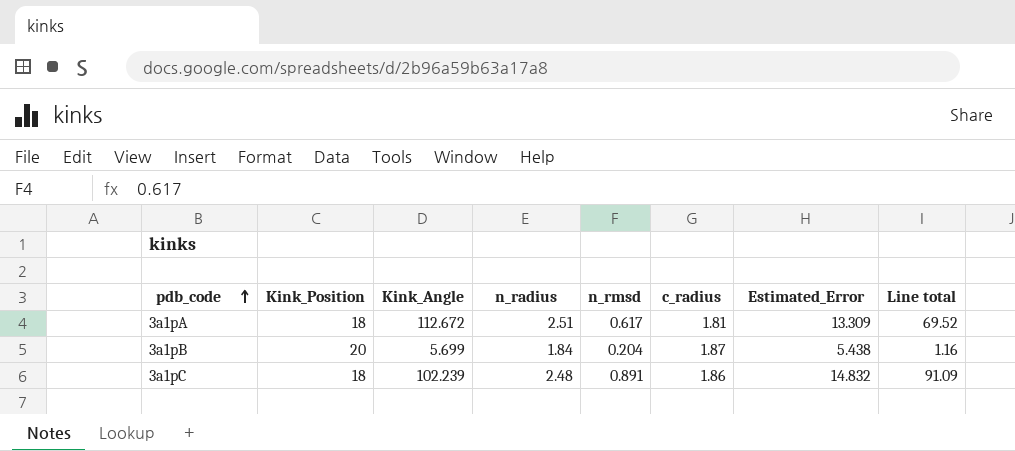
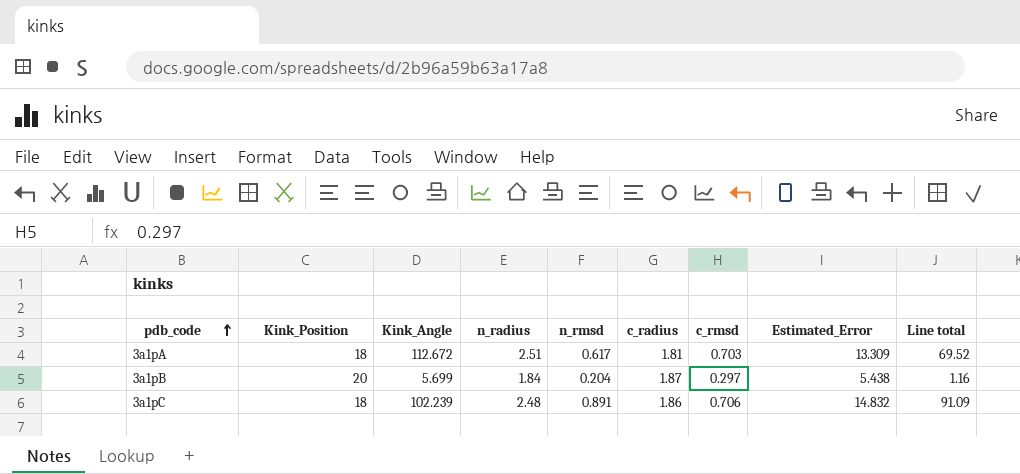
column c_rmsd | position: none -> 7

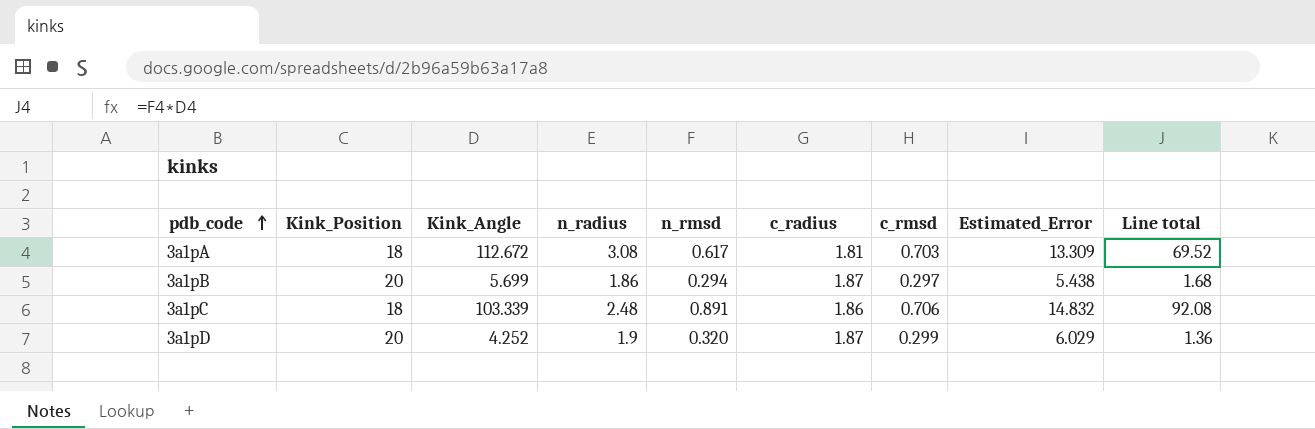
3a1pA | n_radius: 2.51 -> 3.08
3a1pB | n_radius: 1.84 -> 1.86
3a1pB | n_rmsd: 0.204 -> 0.294
3a1pB | Line total: 1.16 -> 1.68
3a1pC | Kink_Angle: 102.239 -> 103.339
3a1pC | Line total: 91.09 -> 92.08
row 3a1pD: none -> 20 | 4.252 | 1.9 | 0.320 | 1.87 | 0.299 | 6.029 | 1.36

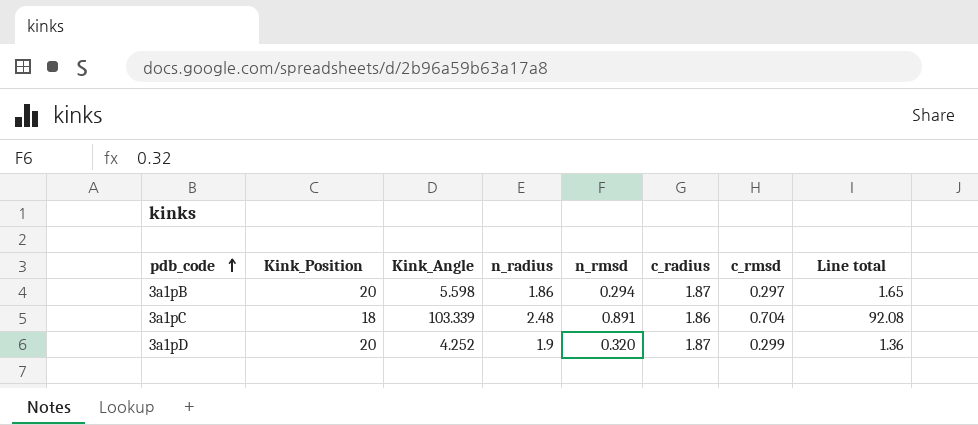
column Estimated_Error | position: 8 -> none
row 3a1pA: 18 | 112.672 | 3.08 | 0.617 | 1.81 | 0.703 | 13.309 | 69.52 -> none
3a1pB | Kink_Angle: 5.699 -> 5.598
3a1pB | Line total: 1.68 -> 1.65
3a1pC | c_rmsd: 0.706 -> 0.704

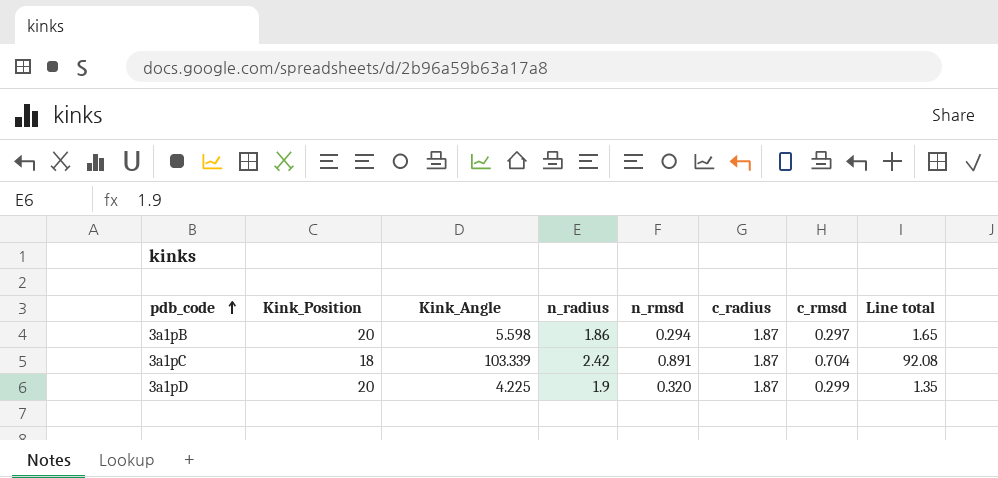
3a1pC | n_radius: 2.48 -> 2.42
3a1pC | c_radius: 1.86 -> 1.87
3a1pD | Kink_Angle: 4.252 -> 4.225
3a1pD | Line total: 1.36 -> 1.35

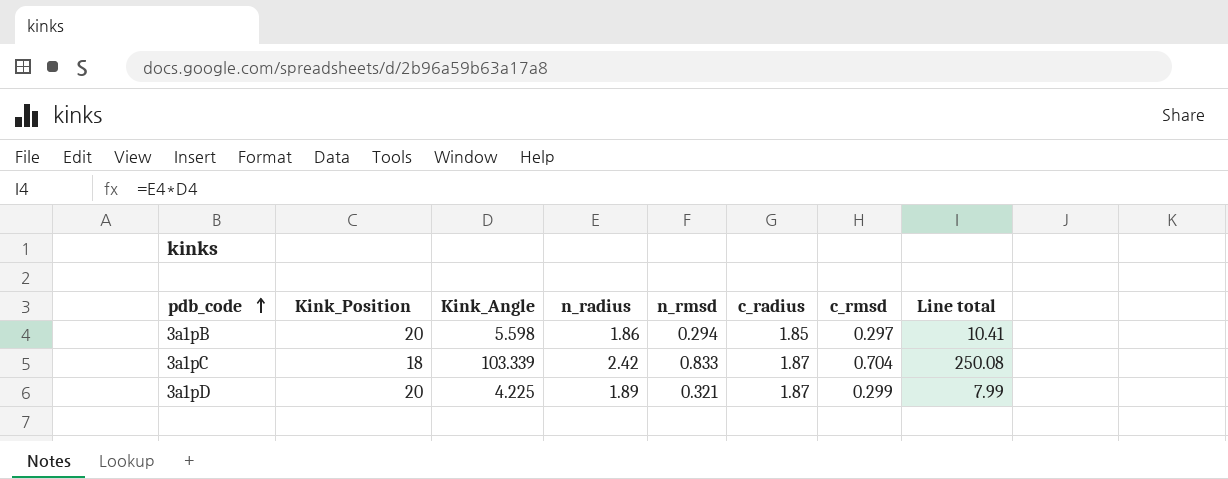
column Line total | formula: [Kink_Angle] * [n_rmsd] -> [Kink_Angle] * [n_radius]
3a1pB | c_radius: 1.87 -> 1.85
3a1pC | n_rmsd: 0.891 -> 0.833
3a1pD | n_radius: 1.9 -> 1.89
3a1pD | n_rmsd: 0.320 -> 0.321

